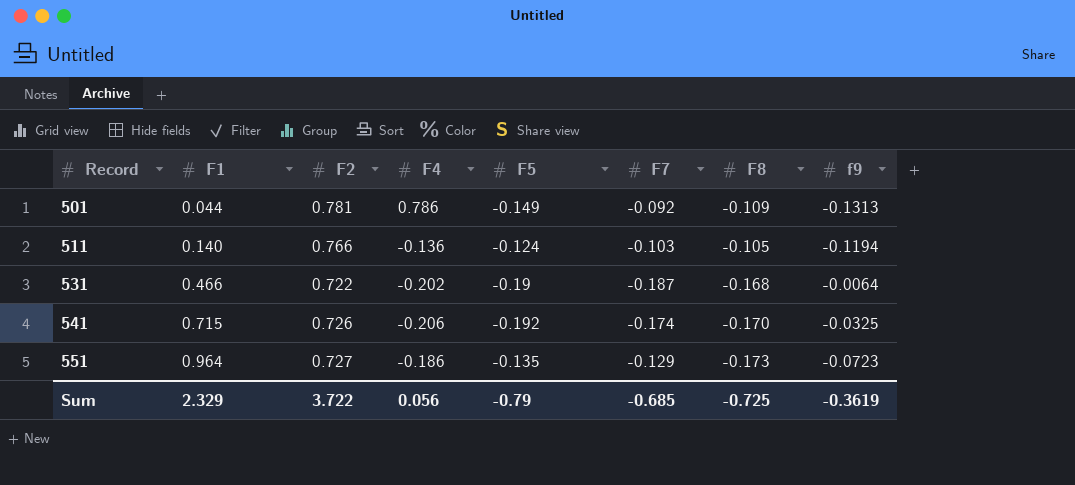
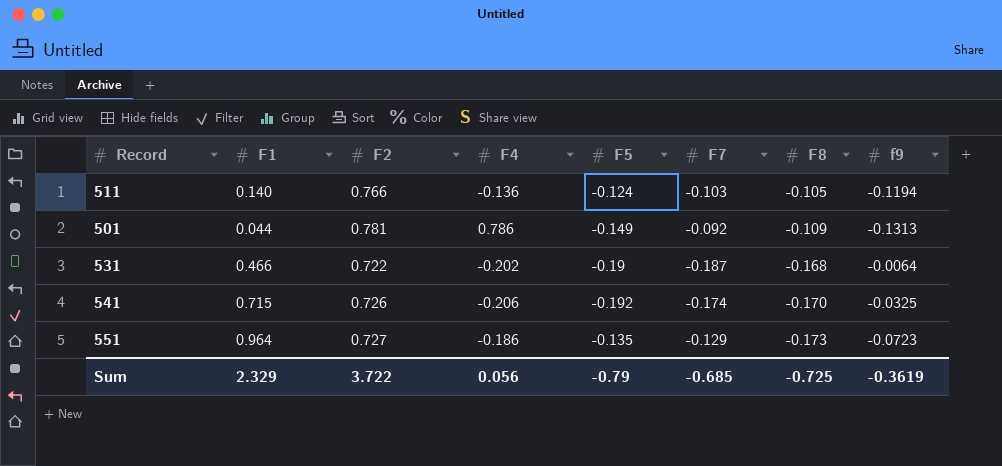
row order: Record ascending -> F8 descending

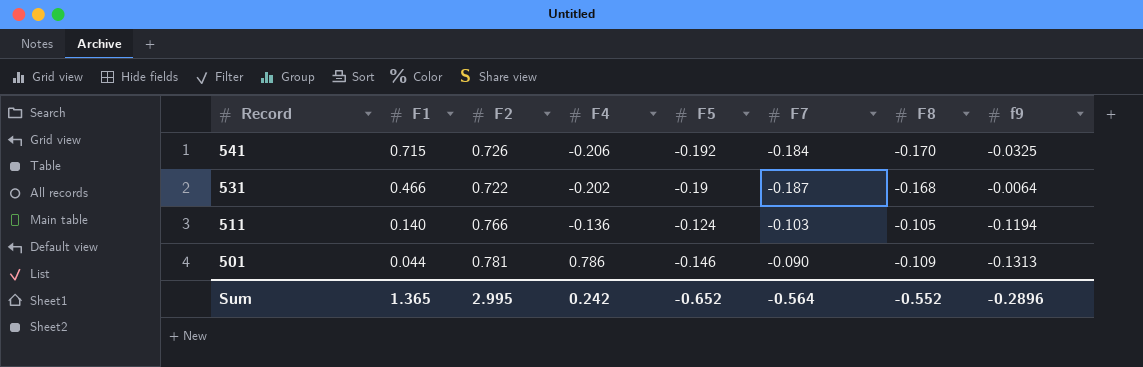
row order: F8 descending -> Record descending
row 551: 0.964 | 0.727 | -0.186 | -0.135 | -0.129 | -0.173 | -0.0723 -> none
541 | F7: -0.174 -> -0.184
501 | F5: -0.149 -> -0.146
501 | F7: -0.092 -> -0.090
Sum | F1: 2.329 -> 1.365
Sum | F2: 3.722 -> 2.995
Sum | F4: 0.056 -> 0.242
Sum | F5: -0.79 -> -0.652
Sum | F7: -0.685 -> -0.564
Sum | F8: -0.725 -> -0.552
Sum | f9: -0.3619 -> -0.2896

